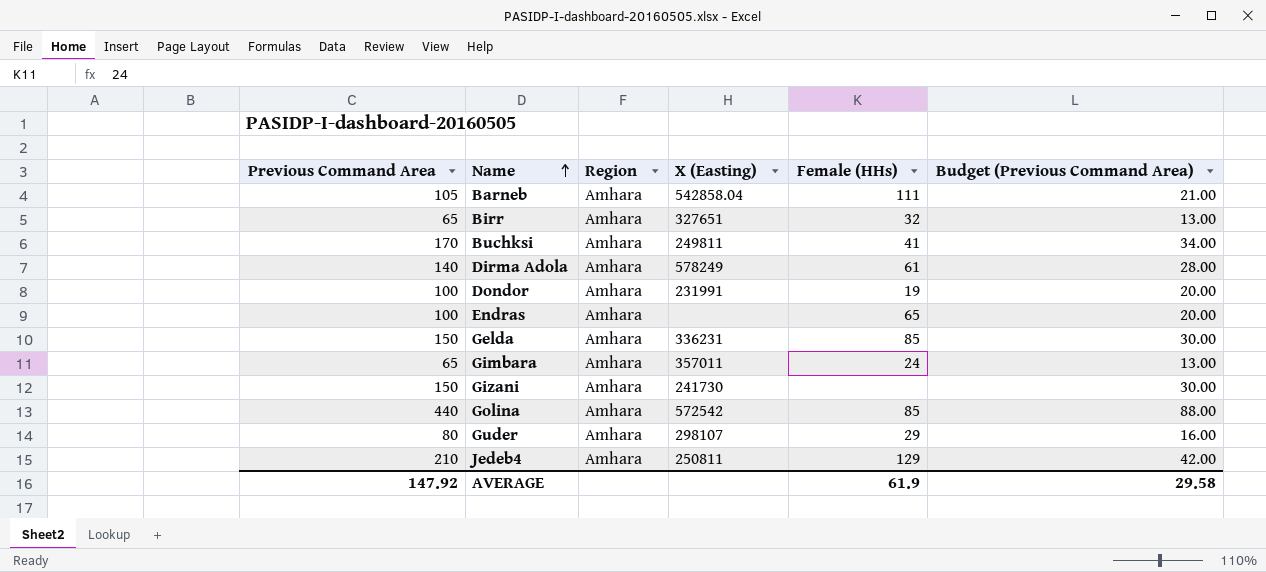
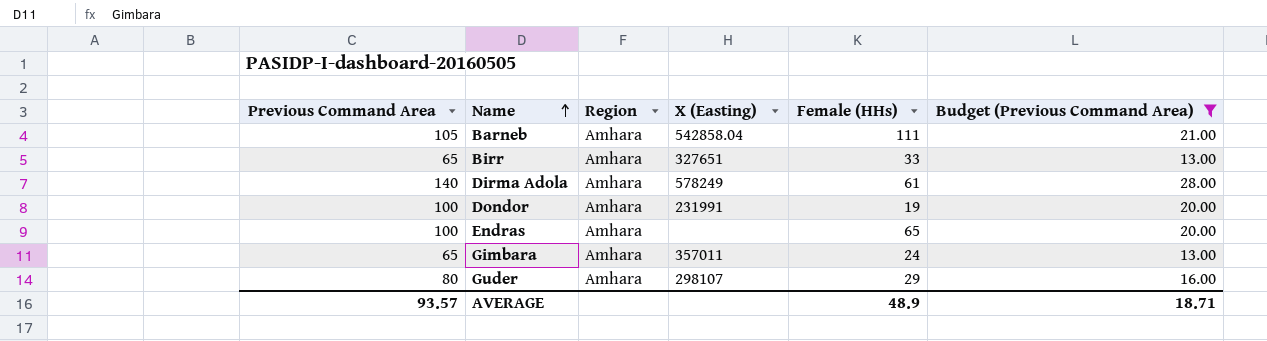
filter: none -> Budget (Previous Command Area) <= 28.00
Birr | Female (HHs): 32 -> 33
AVERAGE | Previous Command Area: 147.92 -> 93.57
AVERAGE | Female (HHs): 61.9 -> 48.9
AVERAGE | Budget (Previous Command Area): 29.58 -> 18.71

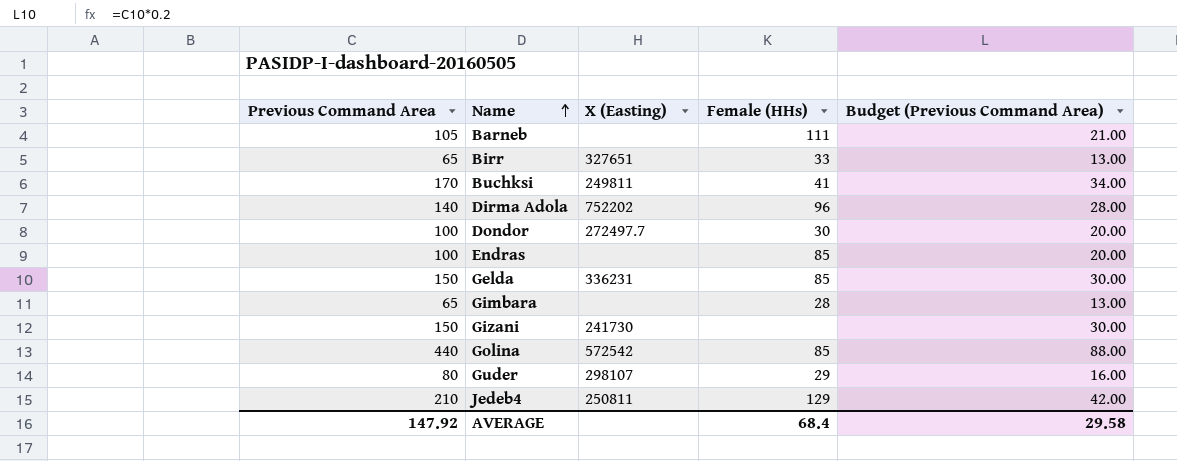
filter: Budget (Previous Command Area) <= 28.00 -> none
column Region | position: 3 -> none
Barneb | X (Easting): 542858.04 -> none
Dirma Adola | X (Easting): 578249 -> 752202
Dirma Adola | Female (HHs): 61 -> 96
Dondor | X (Easting): 231991 -> 272497.7
Dondor | Female (HHs): 19 -> 30
Endras | Female (HHs): 65 -> 85
Gimbara | X (Easting): 357011 -> none
Gimbara | Female (HHs): 24 -> 28
AVERAGE | Previous Command Area: 93.57 -> 147.92
AVERAGE | Female (HHs): 48.9 -> 68.4
AVERAGE | Budget (Previous Command Area): 18.71 -> 29.58

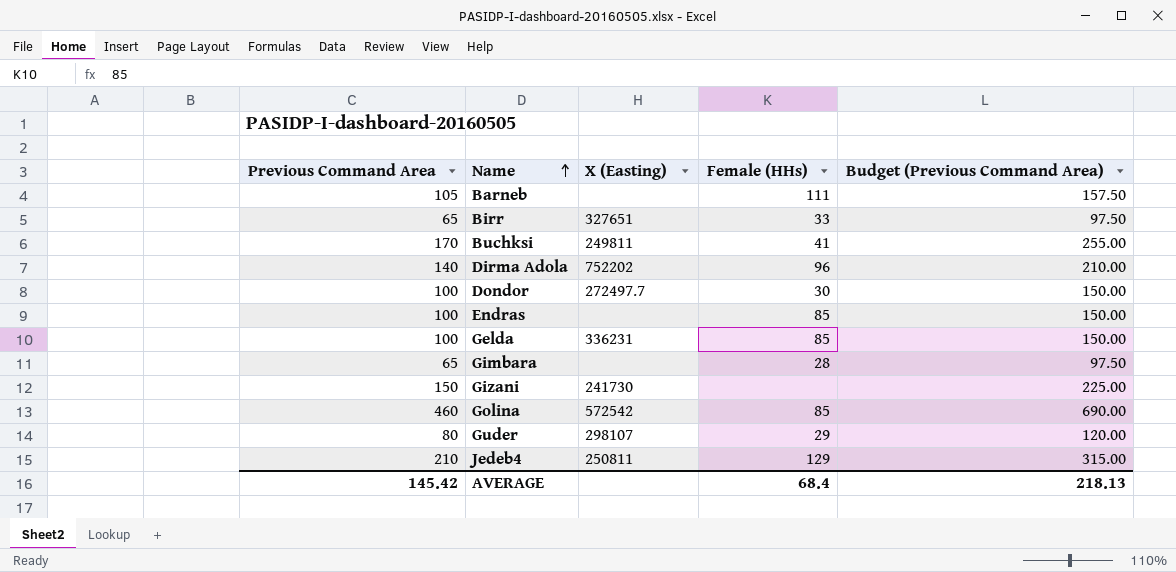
column Budget (Previous Command Area) | formula: [Previous Command Area] * 0.2 -> [Previous Command Area] * 1.5
Gelda | Previous Command Area: 150 -> 100
Golina | Previous Command Area: 440 -> 460
AVERAGE | Previous Command Area: 147.92 -> 145.42
AVERAGE | Budget (Previous Command Area): 29.58 -> 218.13

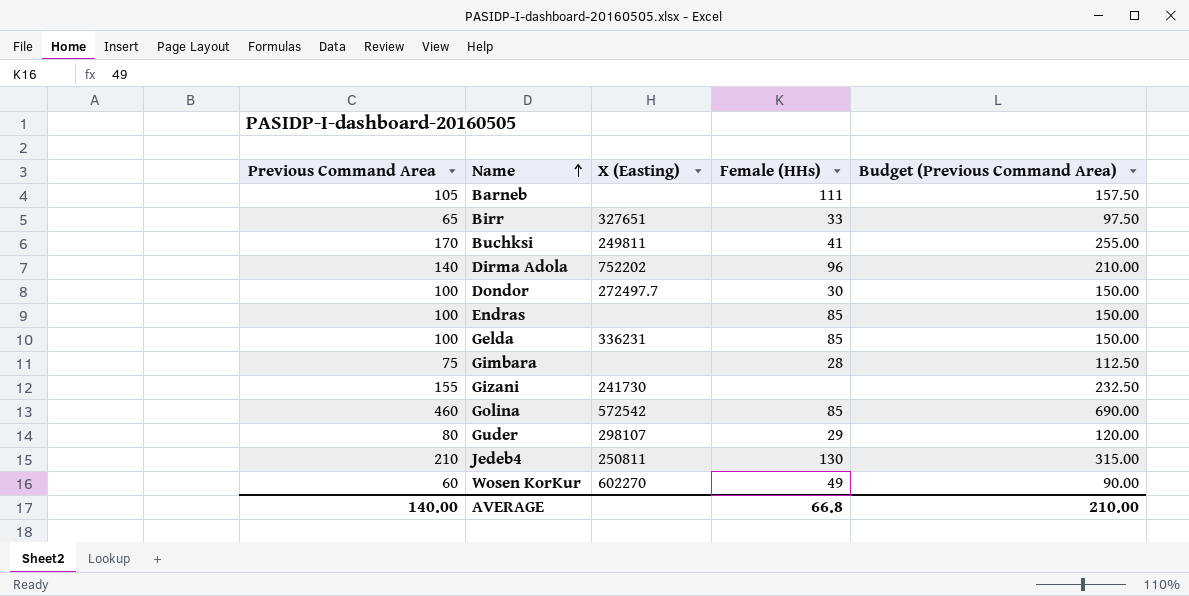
Gimbara | Previous Command Area: 65 -> 75
Gimbara | Budget (Previous Command Area): 97.50 -> 112.50
Gizani | Previous Command Area: 150 -> 155
Gizani | Budget (Previous Command Area): 225.00 -> 232.50
Jedeb4 | Female (HHs): 129 -> 130
row Wosen KorKur: none -> 60 | 602270 | 49 | 90.00
AVERAGE | Previous Command Area: 145.42 -> 140.00
AVERAGE | Female (HHs): 68.4 -> 66.8
AVERAGE | Budget (Previous Command Area): 218.13 -> 210.00

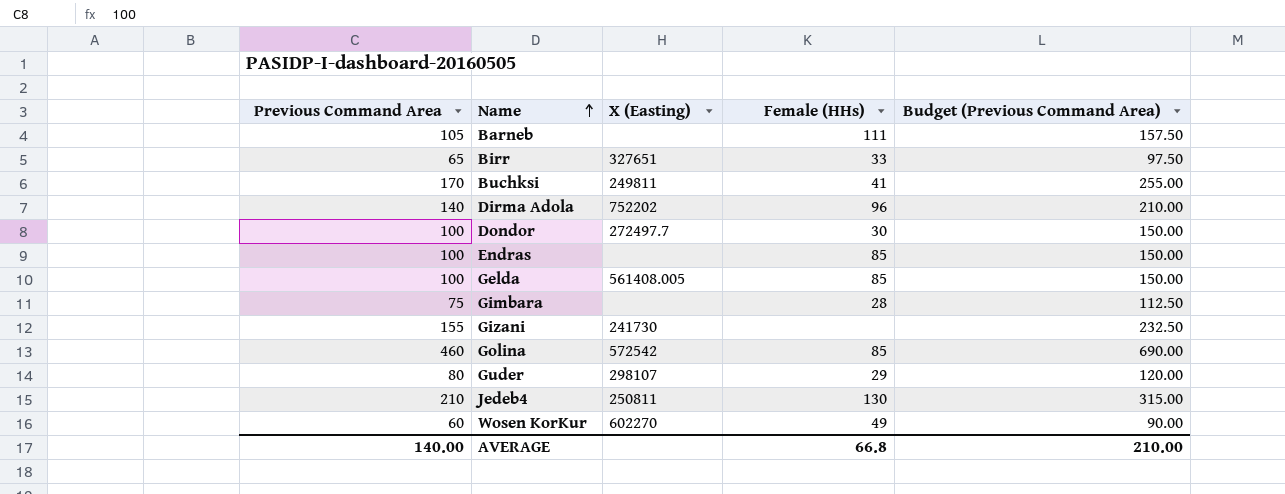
Gelda | X (Easting): 336231 -> 561408.005

